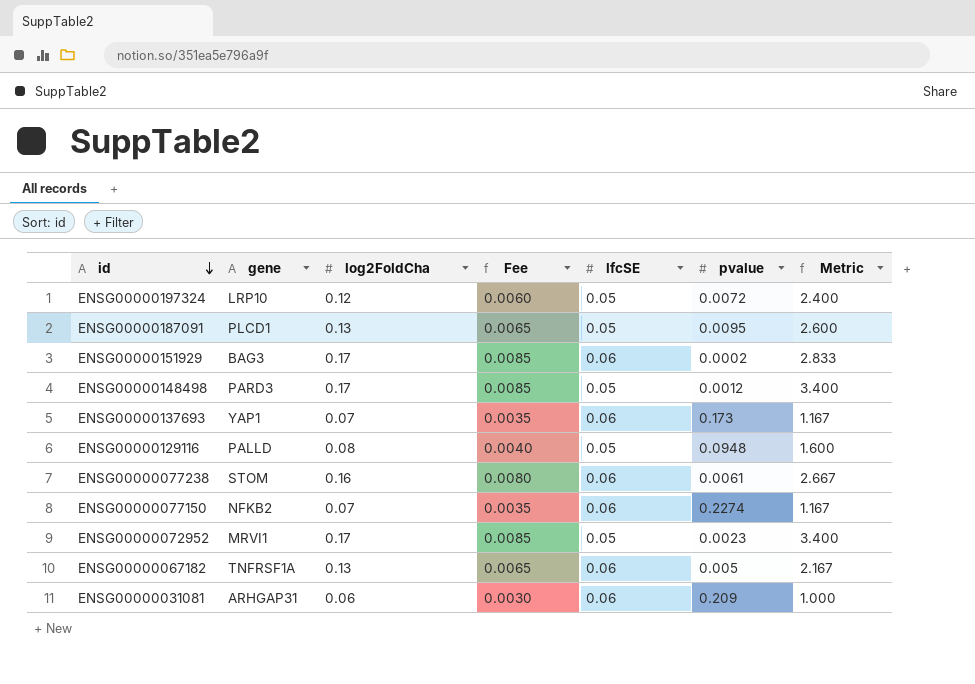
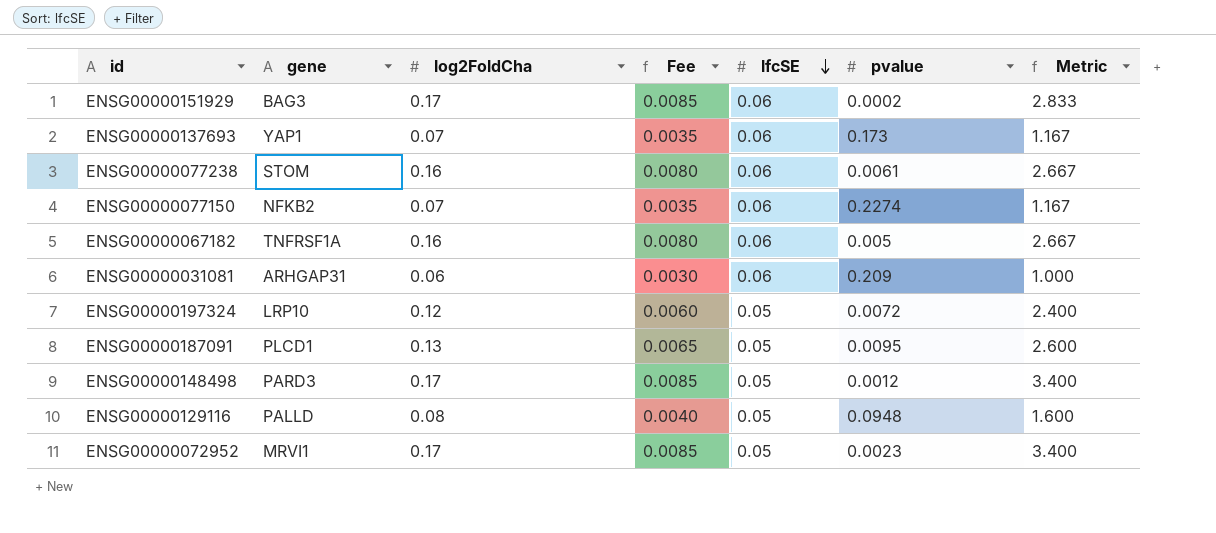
row order: id descending -> lfcSE descending
ENSG00000067182 | log2FoldCha: 0.13 -> 0.16
ENSG00000067182 | Fee: 0.0065 -> 0.0080
ENSG00000067182 | Metric: 2.167 -> 2.667

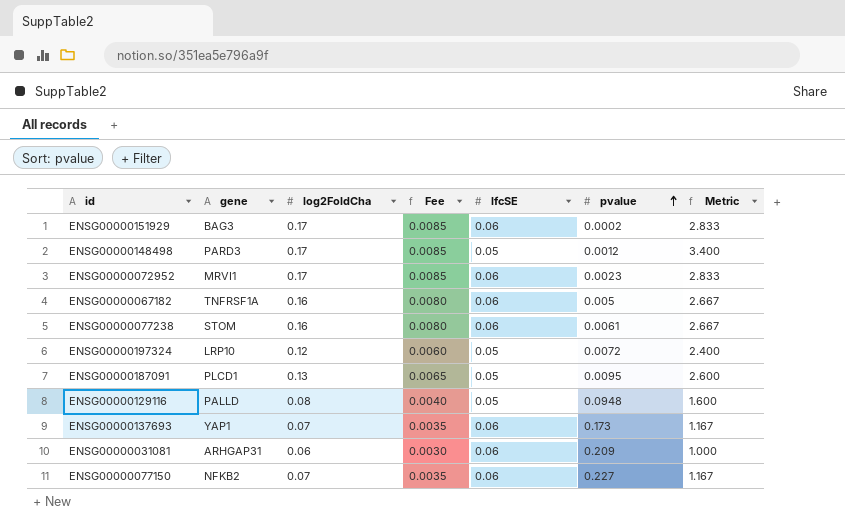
row order: lfcSE descending -> pvalue ascending
ENSG00000072952 | lfcSE: 0.05 -> 0.06
ENSG00000072952 | Metric: 3.400 -> 2.833
ENSG00000077150 | pvalue: 0.2274 -> 0.227

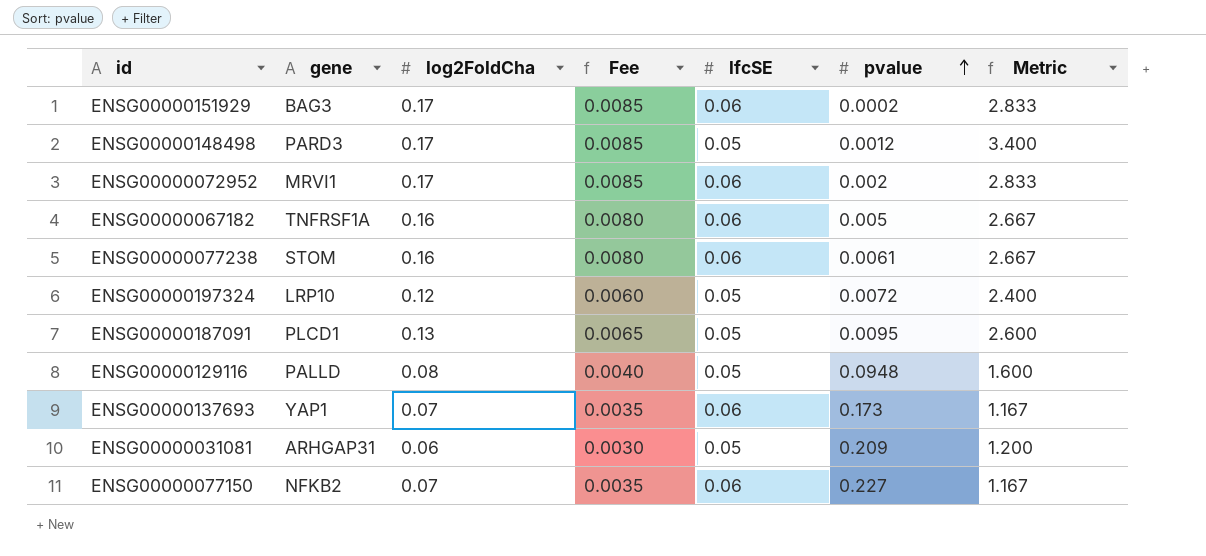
ENSG00000072952 | pvalue: 0.0023 -> 0.002
ENSG00000031081 | lfcSE: 0.06 -> 0.05
ENSG00000031081 | Metric: 1.000 -> 1.200

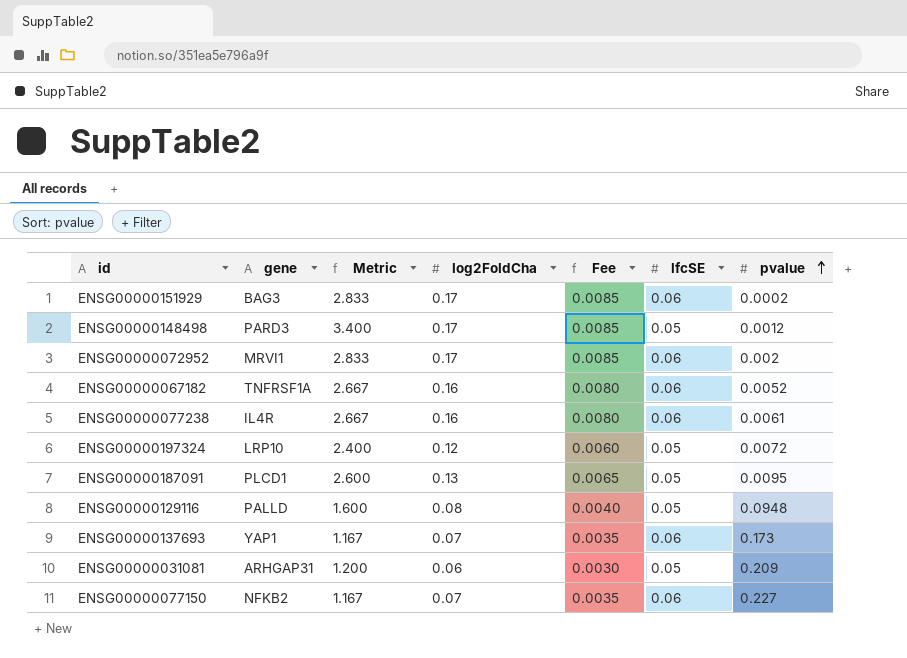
column Metric | position: 7 -> 3
ENSG00000067182 | pvalue: 0.005 -> 0.0052
ENSG00000077238 | gene: STOM -> IL4R

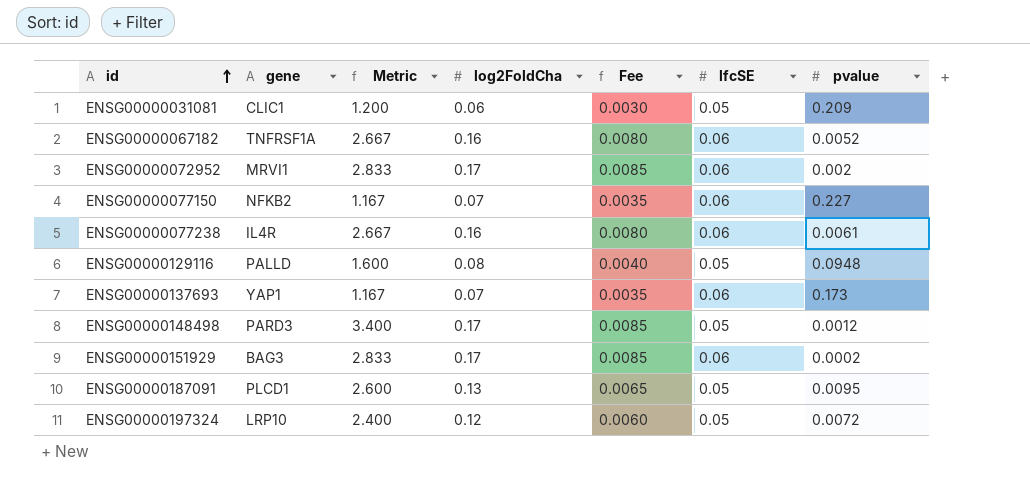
row order: pvalue ascending -> id ascending
ENSG00000031081 | gene: ARHGAP31 -> CLIC1

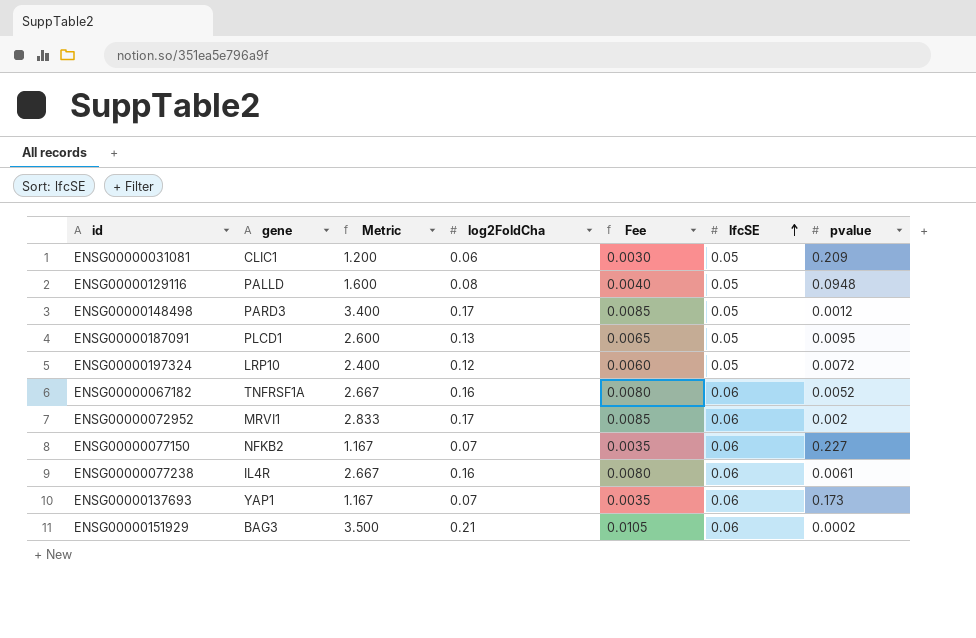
row order: id ascending -> lfcSE ascending
ENSG00000151929 | Metric: 2.833 -> 3.500
ENSG00000151929 | log2FoldCha: 0.17 -> 0.21
ENSG00000151929 | Fee: 0.0085 -> 0.0105

